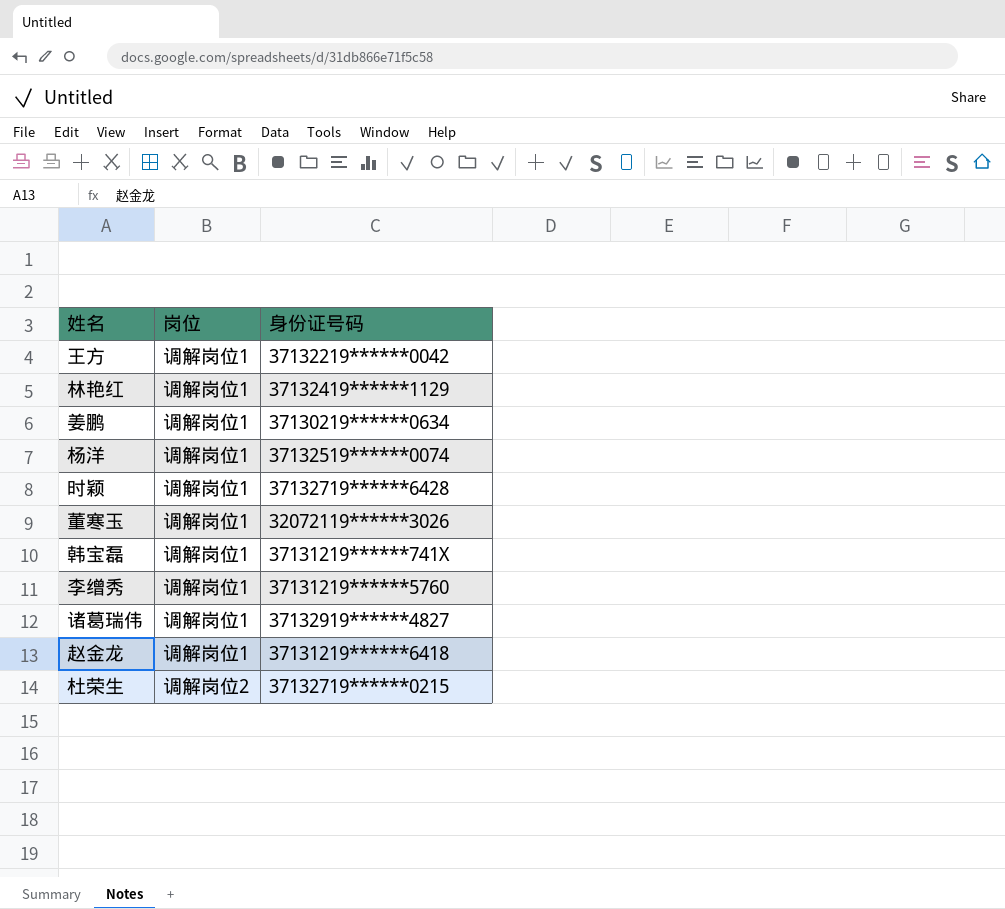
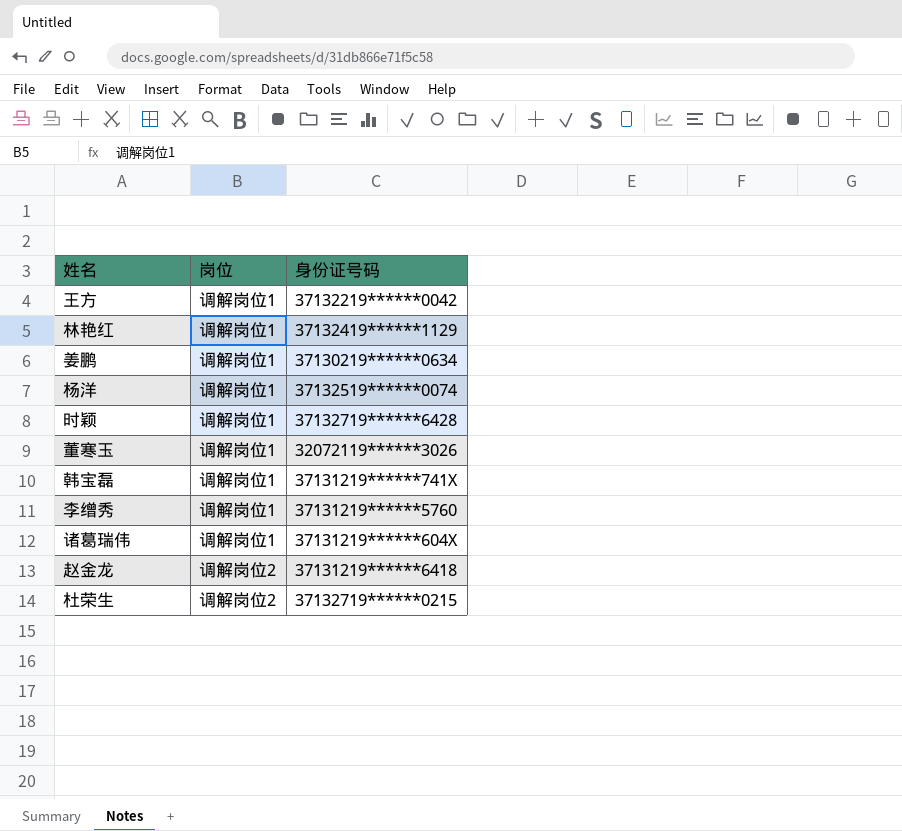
诸葛瑞伟 | 身份证号码: 37132919******4827 -> 37131219******604X
赵金龙 | 岗位: 调解岗位1 -> 调解岗位2

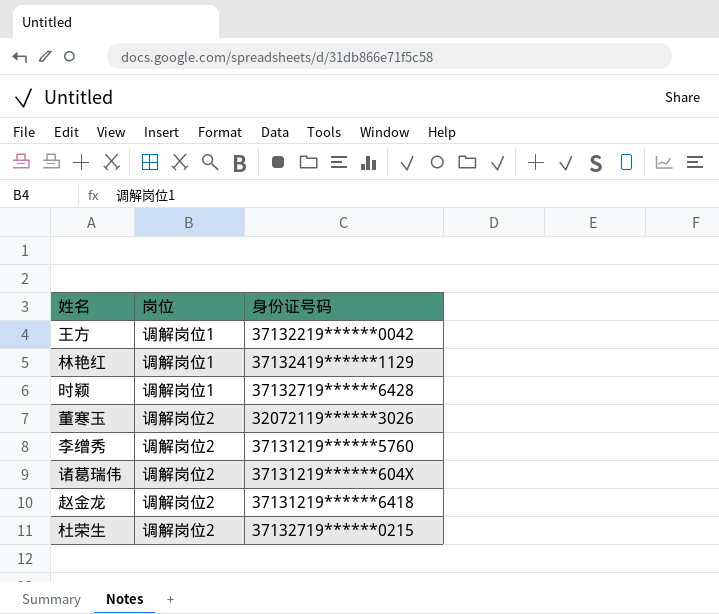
row 姜鹏: 调解岗位1 | 37130219******0634 -> none
row 杨洋: 调解岗位1 | 37132519******0074 -> none
row 韩宝磊: 调解岗位1 | 37131219******741X -> none
董寒玉 | 岗位: 调解岗位1 -> 调解岗位2
李缯秀 | 岗位: 调解岗位1 -> 调解岗位2
诸葛瑞伟 | 岗位: 调解岗位1 -> 调解岗位2

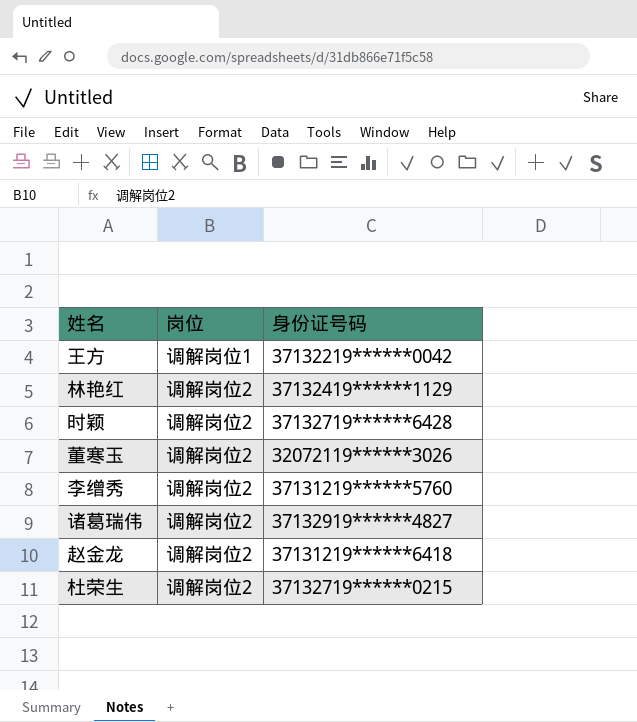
林艳红 | 岗位: 调解岗位1 -> 调解岗位2
时颖 | 岗位: 调解岗位1 -> 调解岗位2
诸葛瑞伟 | 身份证号码: 37131219******604X -> 37132919******4827

